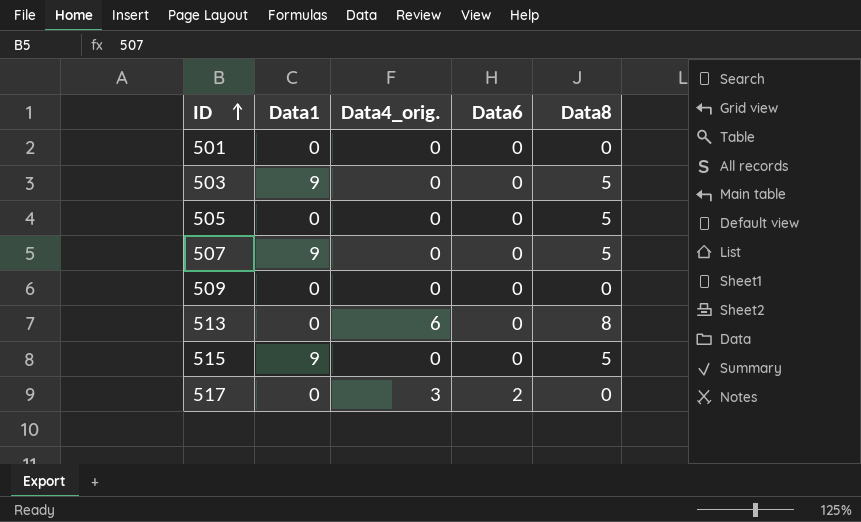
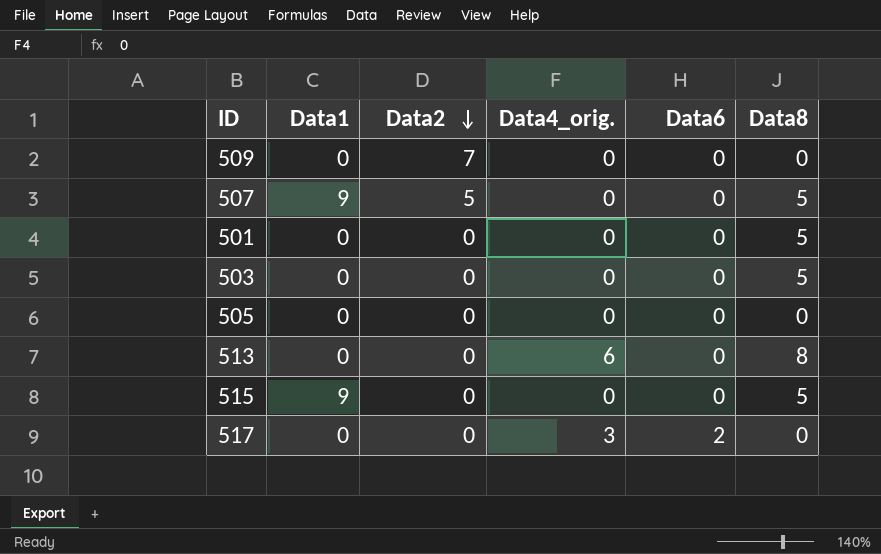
row order: ID ascending -> Data2 descending
column Data2 | position: none -> 3
501 | Data8: 0 -> 5
503 | Data1: 9 -> 0
505 | Data8: 5 -> 0

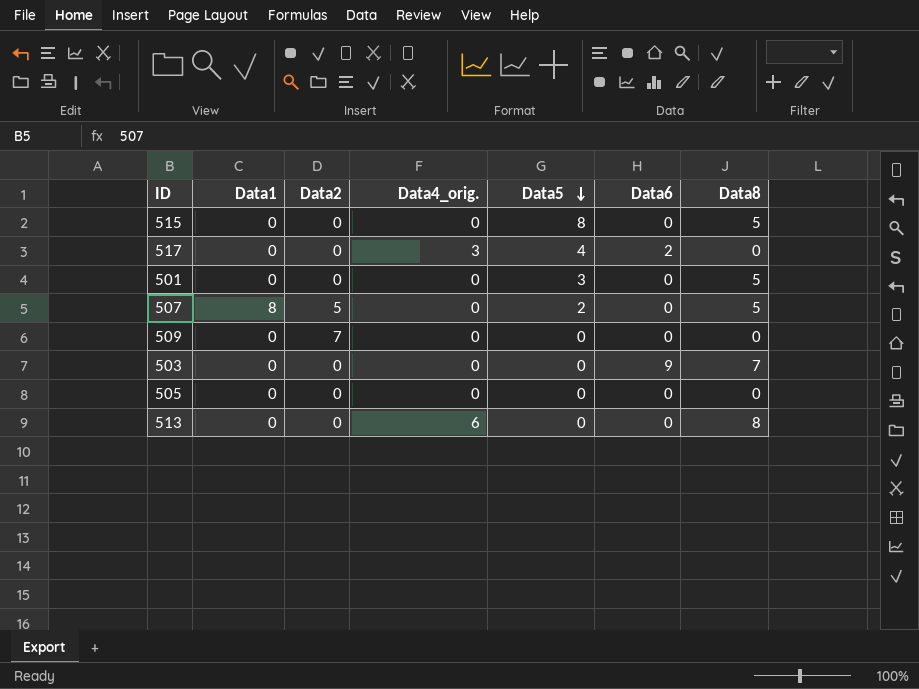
row order: Data2 descending -> Data5 descending
column Data5 | position: none -> 5
515 | Data1: 9 -> 0
507 | Data1: 9 -> 8
503 | Data6: 0 -> 9
503 | Data8: 5 -> 7

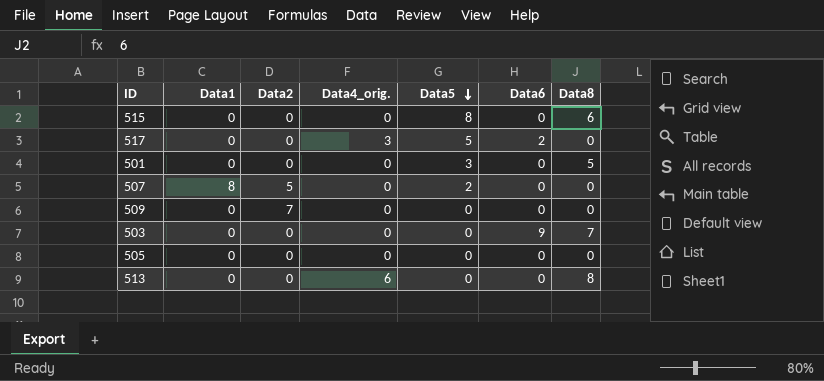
515 | Data8: 5 -> 6
517 | Data5: 4 -> 5
507 | Data8: 5 -> 0

